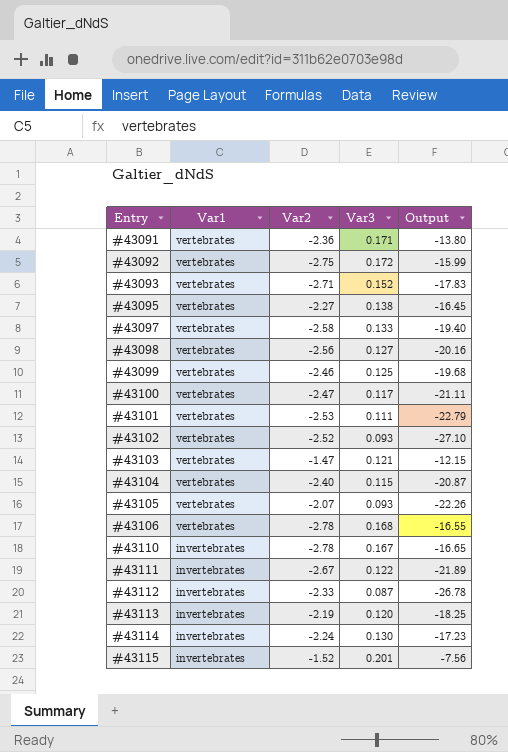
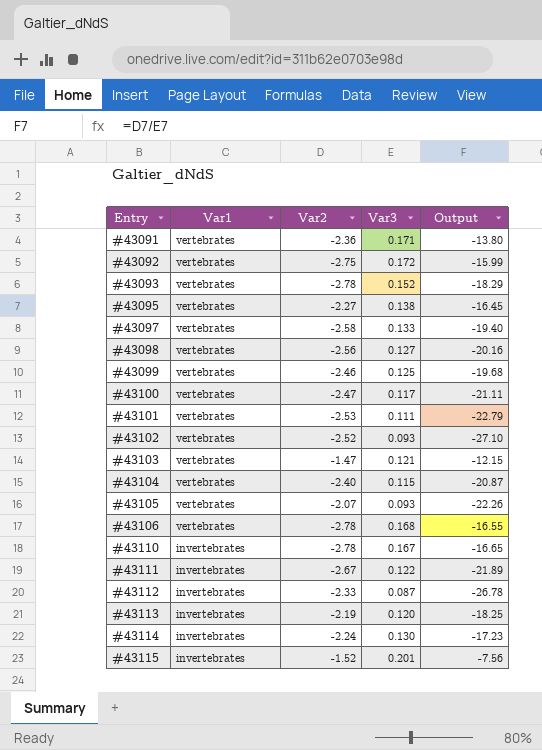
#43093 | Var2: -2.71 -> -2.78
#43093 | Output: -17.83 -> -18.29

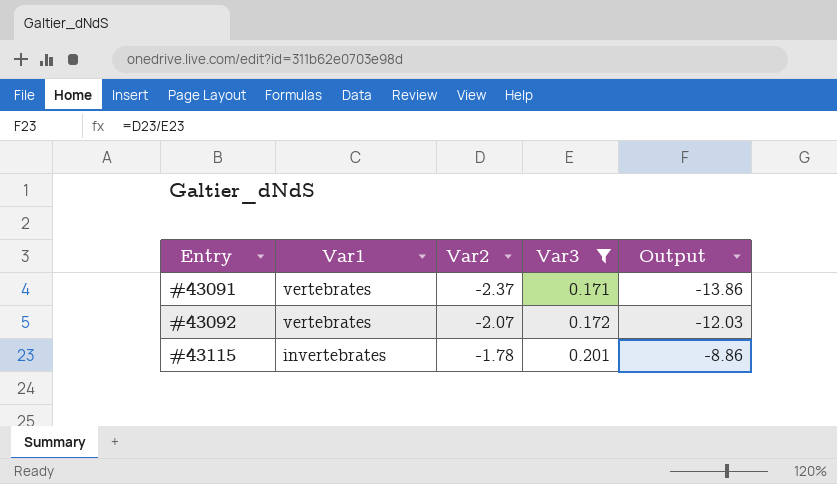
filter: none -> Var3 >= 0.171
#43091 | Var2: -2.36 -> -2.37
#43091 | Output: -13.80 -> -13.86
#43092 | Var2: -2.75 -> -2.07
#43092 | Output: -15.99 -> -12.03
#43115 | Var2: -1.52 -> -1.78
#43115 | Output: -7.56 -> -8.86

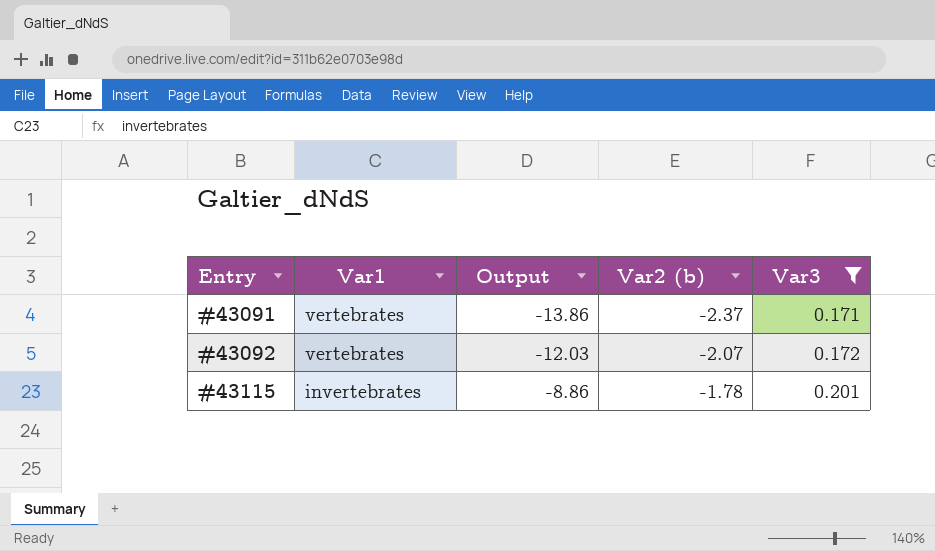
column Output | position: 5 -> 3
column name: Var2 -> Var2 (b)

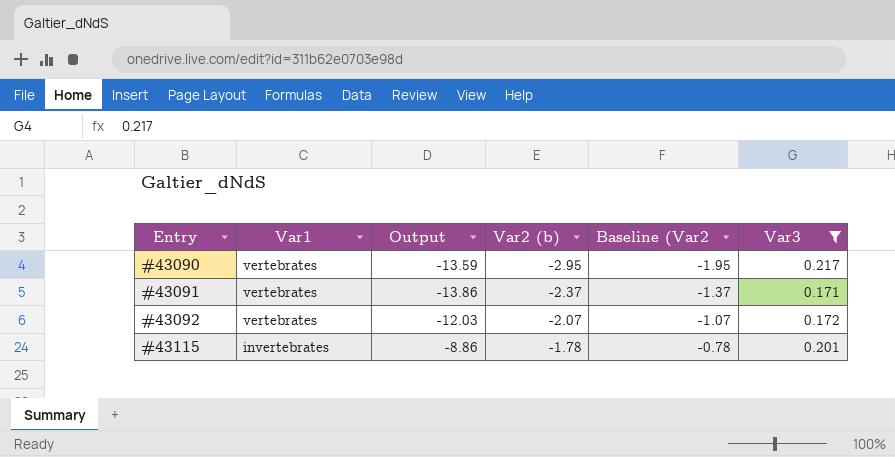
column Baseline (Var2 | formula: none -> [Var2 (b)] + 1
row #43090: none -> vertebrates | -13.59 | -2.95 | -1.95 | 0.217

